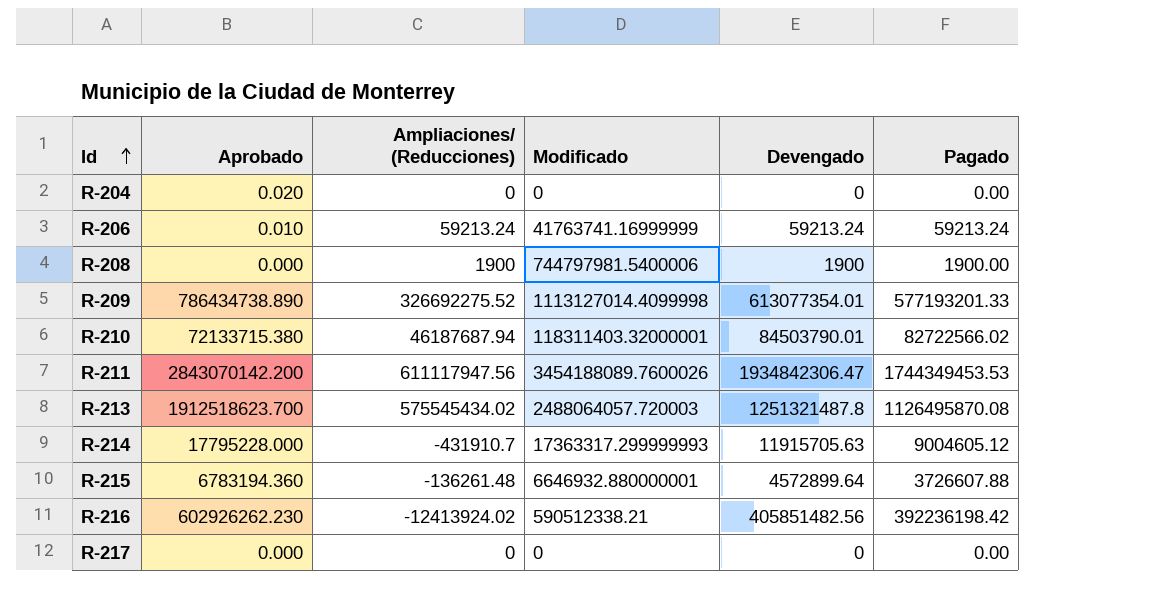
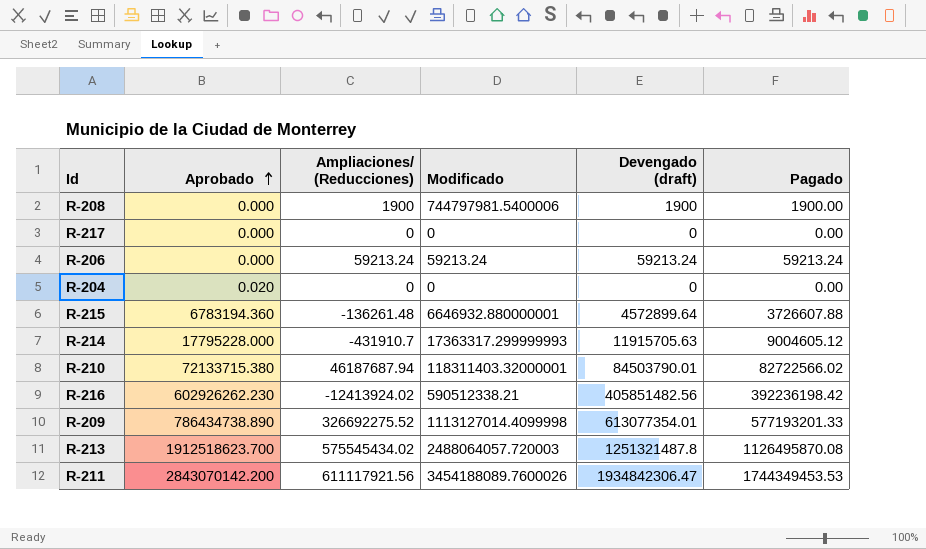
row order: Id ascending -> Aprobado ascending
column name: Devengado -> Devengado (draft)
R-206 | Aprobado: 0.010 -> 0.000
R-206 | Modificado: 41763741.16999999 -> 59213.24
R-211 | Ampliaciones/ (Reducciones): 611117947.56 -> 611117921.56

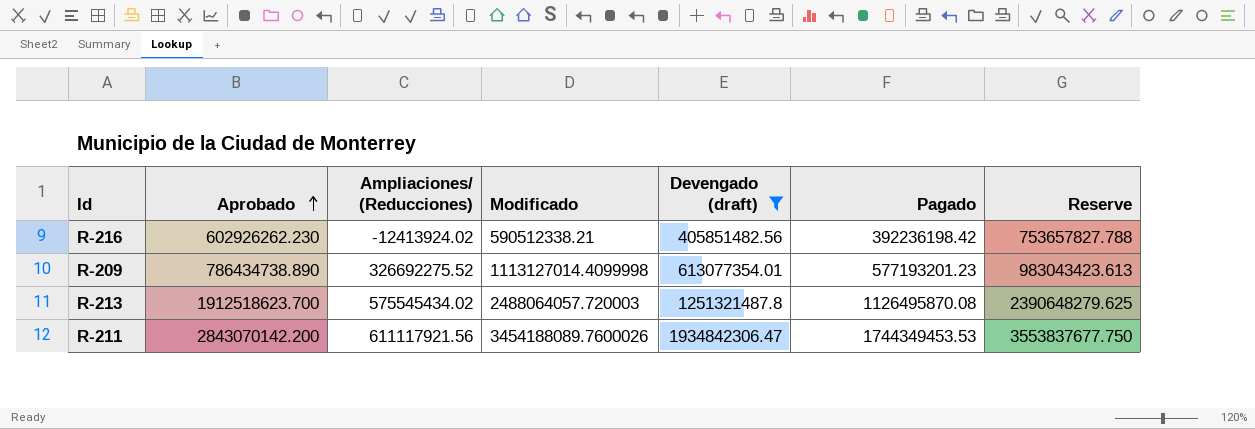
filter: none -> Devengado (draft) >= 405851482.56
column Reserve | formula: none -> [Aprobado] * 1.25
R-209 | Pagado: 577193201.33 -> 577193201.23

